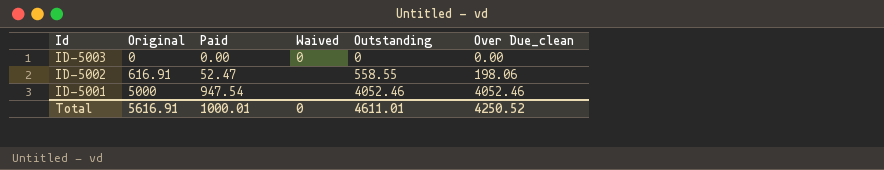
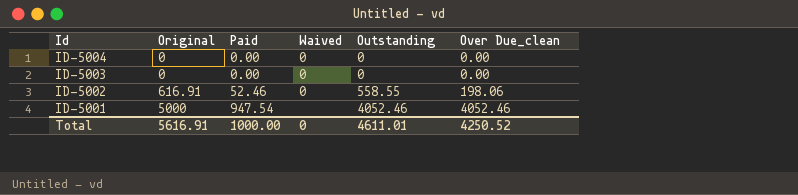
row ID-5004: none -> 0 | 0.00 | 0 | 0 | 0.00
ID-5002 | Paid: 52.47 -> 52.46
ID-5002 | Waived: none -> 0
Total | Paid: 1000.01 -> 1000.00

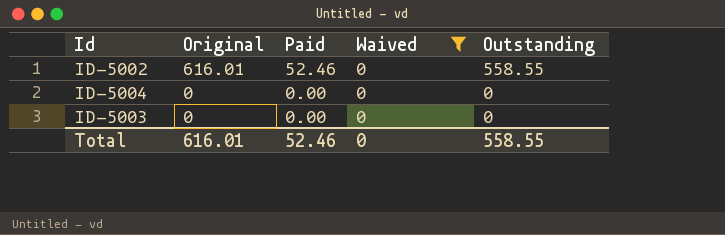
filter: none -> Waived = 0
row order: Id descending -> Original descending
column Over Due_clean | position: 6 -> none
ID-5002 | Original: 616.91 -> 616.01
Total | Original: 5616.91 -> 616.01
Total | Paid: 1000.00 -> 52.46
Total | Outstanding: 4611.01 -> 558.55

